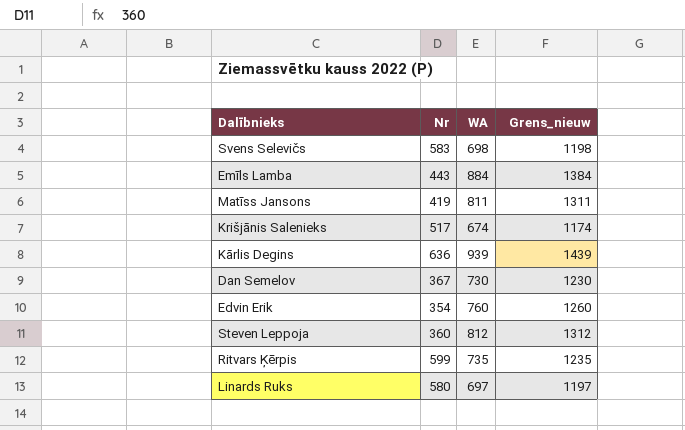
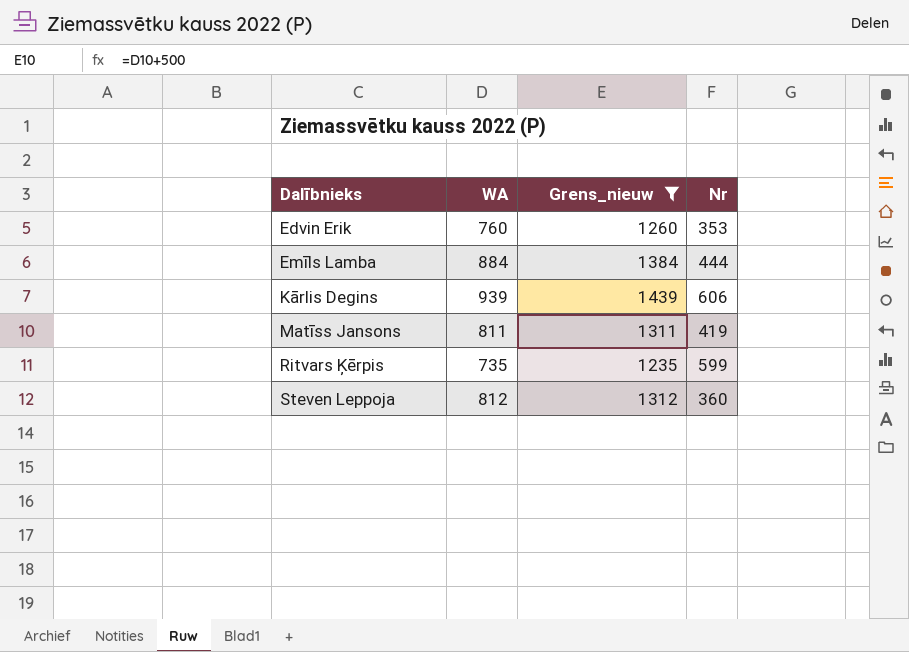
filter: none -> Grens_nieuw >= 1235
row order: none -> Dalībnieks ascending
column Nr | position: 2 -> 4
Edvin Erik | Nr: 354 -> 353
Emīls Lamba | Nr: 443 -> 444
Kārlis Degins | Nr: 636 -> 606

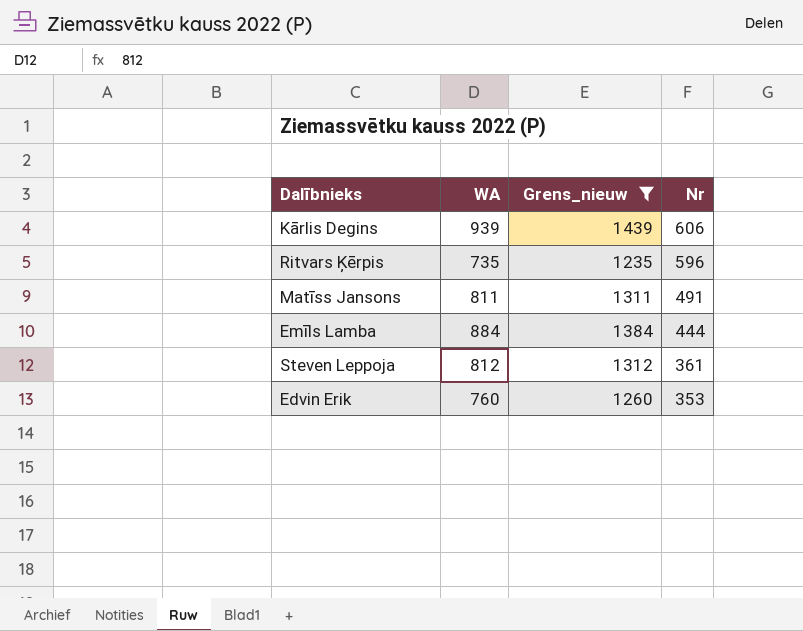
row order: Dalībnieks ascending -> Nr descending
Ritvars Ķērpis | Nr: 599 -> 596
Matīss Jansons | Nr: 419 -> 491
Steven Leppoja | Nr: 360 -> 361

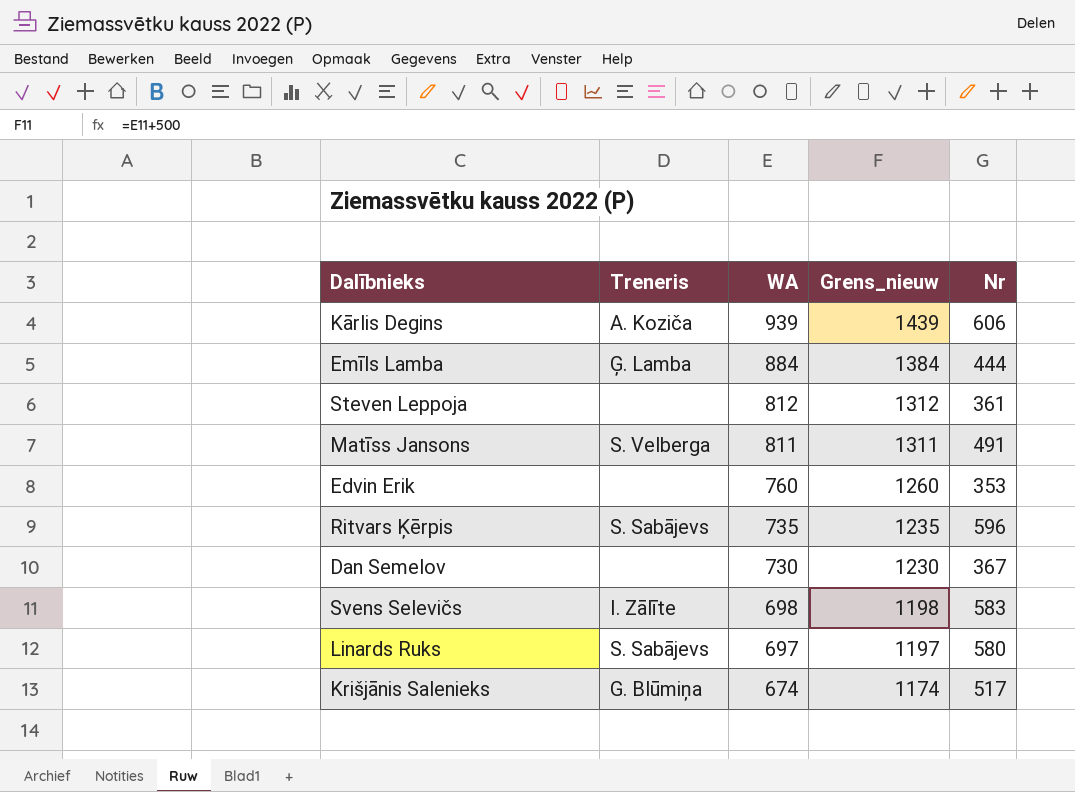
filter: Grens_nieuw >= 1235 -> none
row order: Nr descending -> WA descending
column Treneris | position: none -> 2

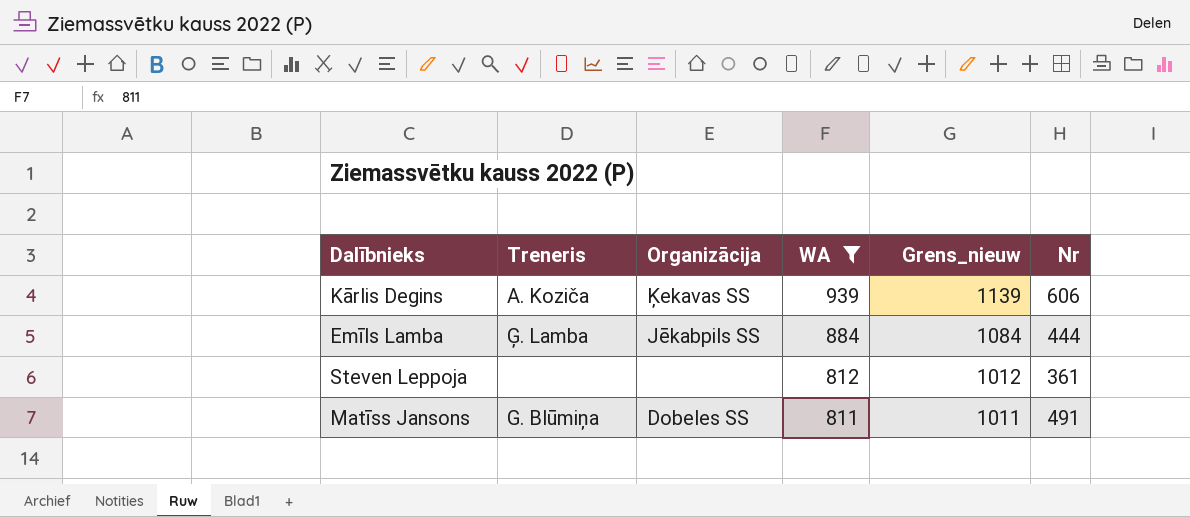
filter: none -> WA >= 811
column Organizācija | position: none -> 3
column Grens_nieuw | formula: [WA] + 500 -> [WA] + 200
Matīss Jansons | Treneris: S. Velberga -> G. Blūmiņa

